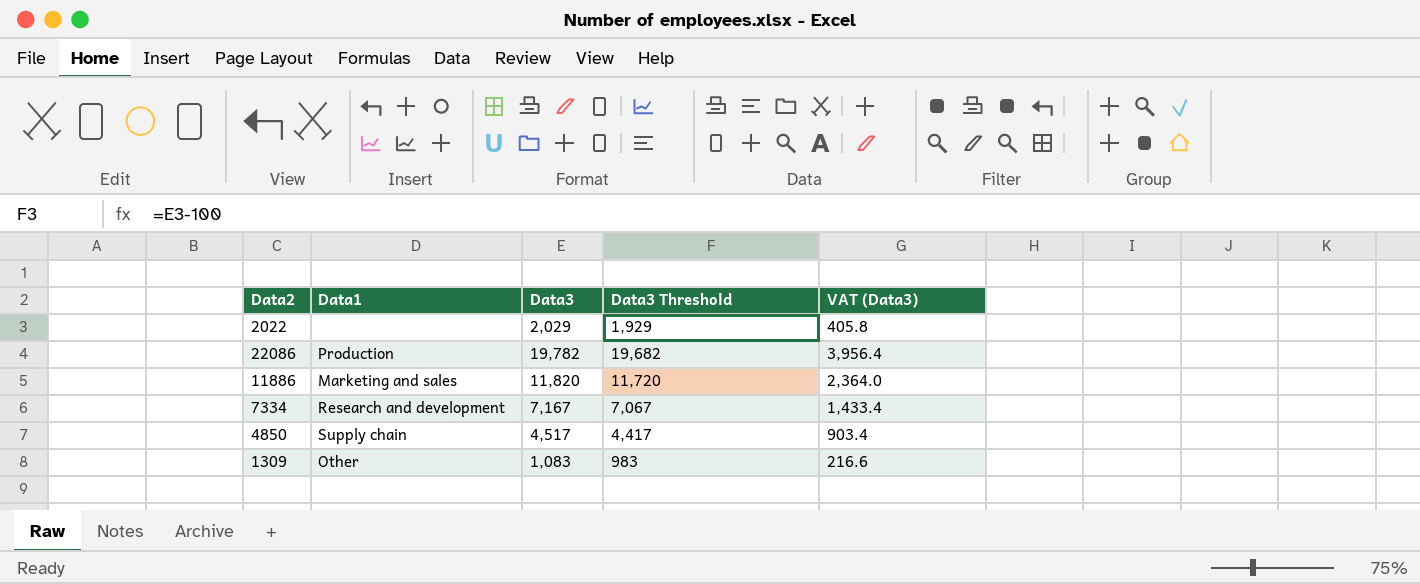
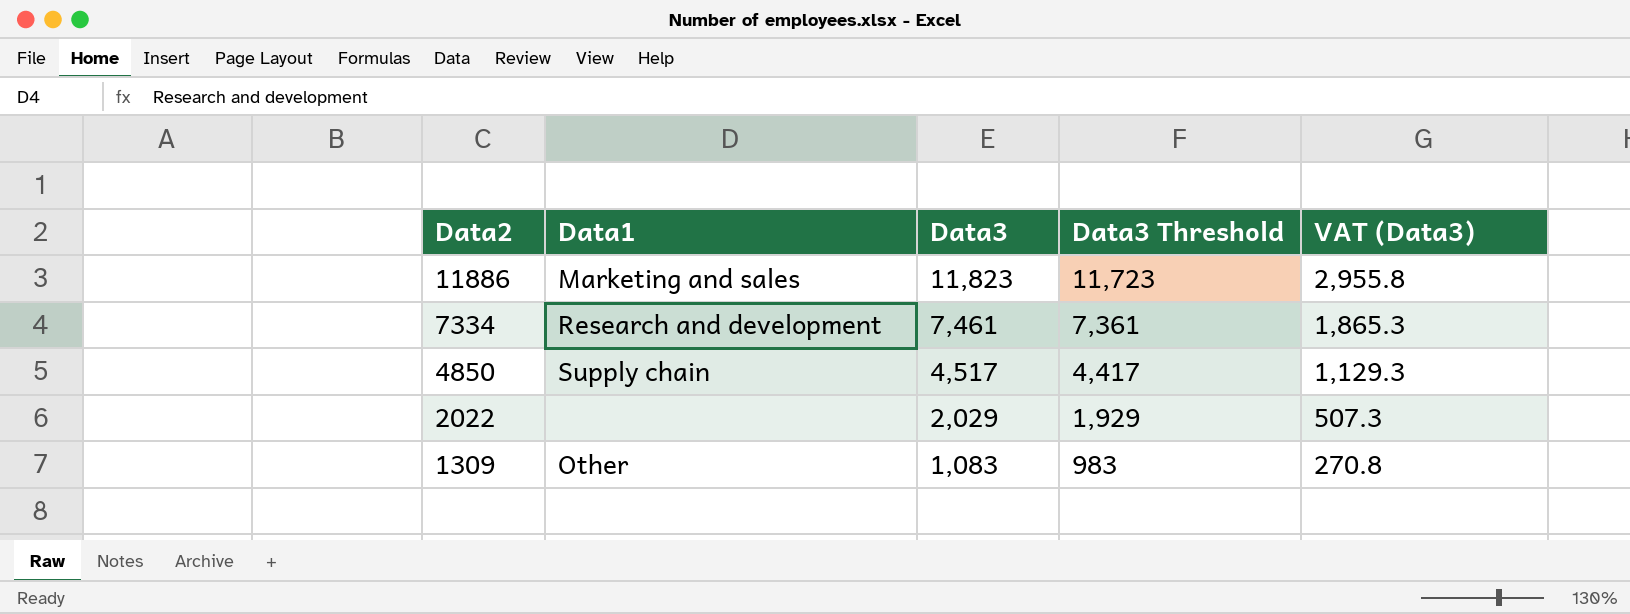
row order: none -> Data2 descending
column VAT (Data3) | formula: [Data3] * 0.2 -> [Data3] * 0.25
row 22086: Production | 19,782 | 19,682 | 3,956.4 -> none
11886 | Data3: 11,820 -> 11,823
11886 | Data3 Threshold: 11,720 -> 11,723
7334 | Data3: 7,167 -> 7,461
7334 | Data3 Threshold: 7,067 -> 7,361

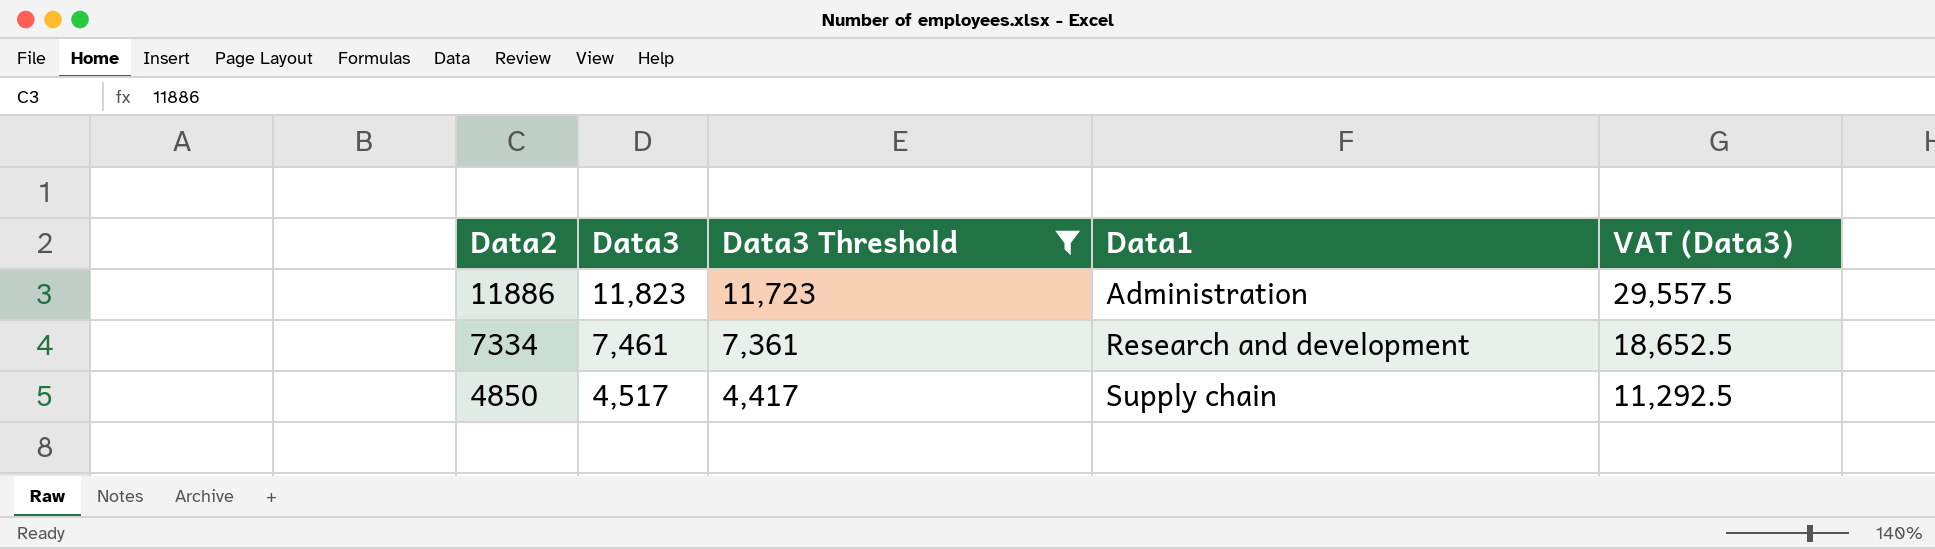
filter: none -> Data3 Threshold >= 4,417
column Data1 | position: 2 -> 4
column VAT (Data3) | formula: [Data3] * 0.25 -> [Data3] * 2.5
11886 | Data1: Marketing and sales -> Administration

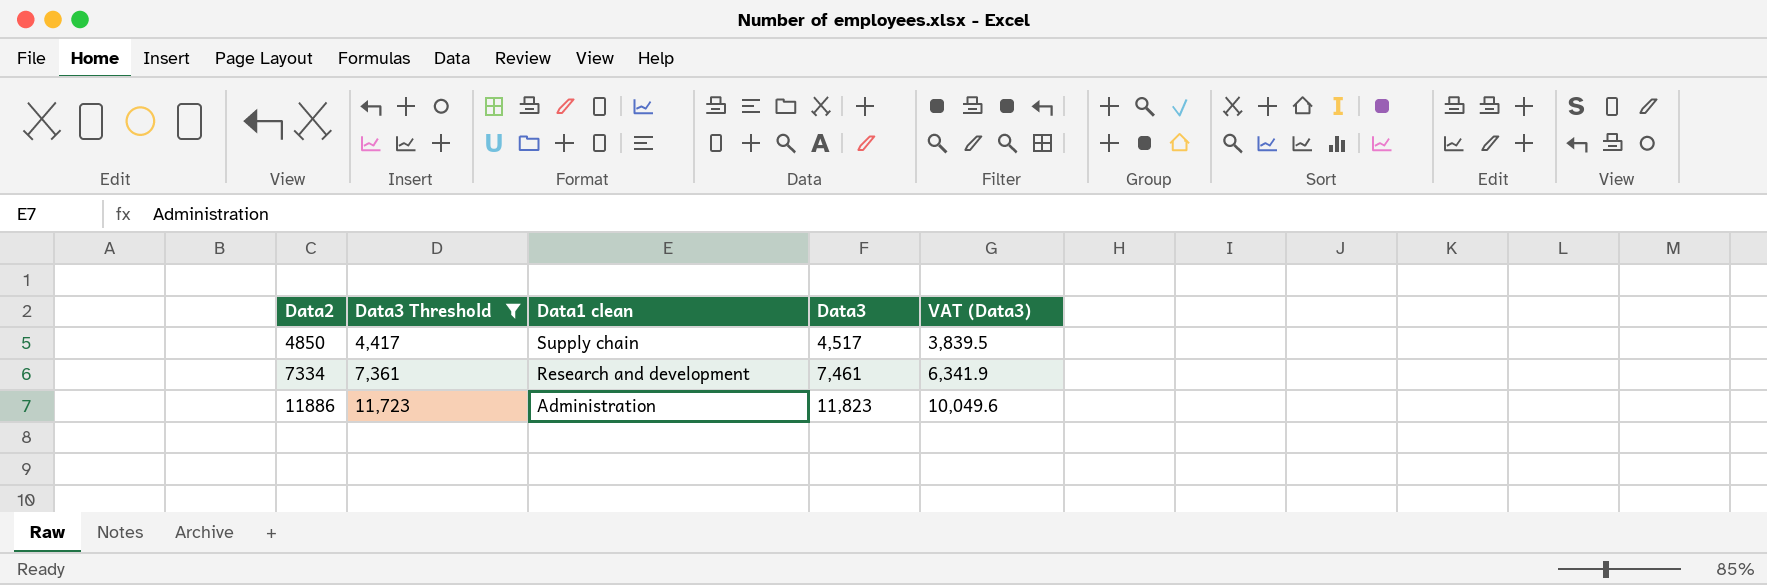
row order: Data2 descending -> Data2 ascending
column name: Data1 -> Data1 clean
column Data3 | position: 2 -> 4
column VAT (Data3) | formula: [Data3] * 2.5 -> [Data3] * 0.85

